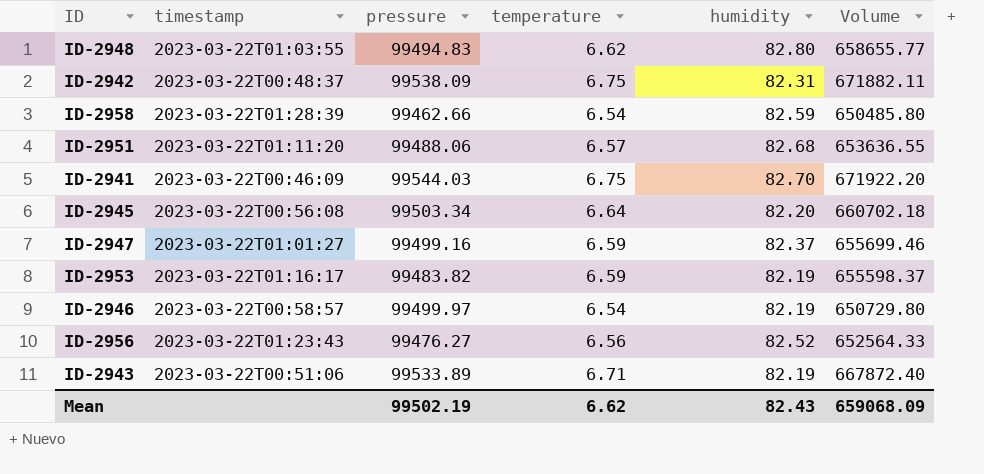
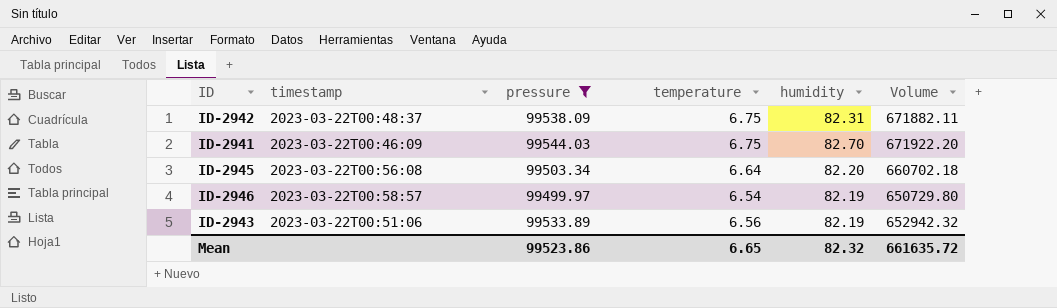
filter: none -> pressure >= 99499.97
ID-2943 | temperature: 6.71 -> 6.56
ID-2943 | Volume: 667872.40 -> 652942.32
Mean | pressure: 99502.19 -> 99523.86
Mean | temperature: 6.62 -> 6.65
Mean | humidity: 82.43 -> 82.32
Mean | Volume: 659068.09 -> 661635.72

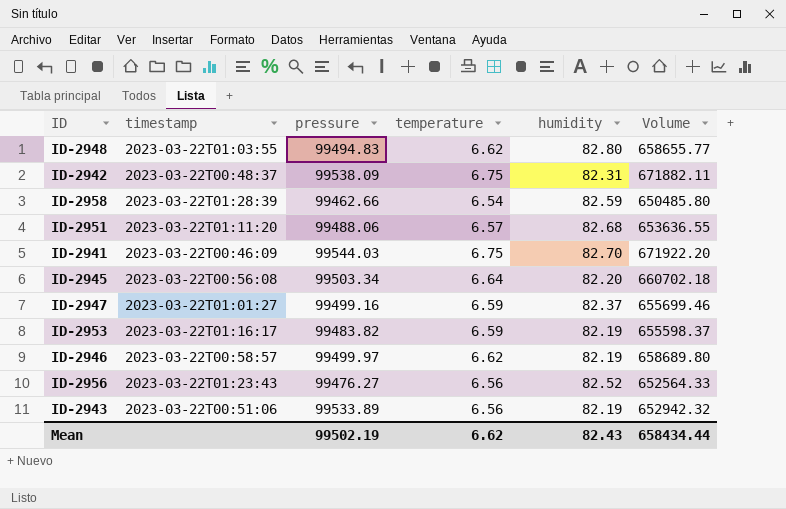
filter: pressure >= 99499.97 -> none
ID-2946 | temperature: 6.54 -> 6.62
ID-2946 | Volume: 650729.80 -> 658689.80
Mean | pressure: 99523.86 -> 99502.19
Mean | temperature: 6.65 -> 6.62
Mean | humidity: 82.32 -> 82.43
Mean | Volume: 661635.72 -> 658434.44

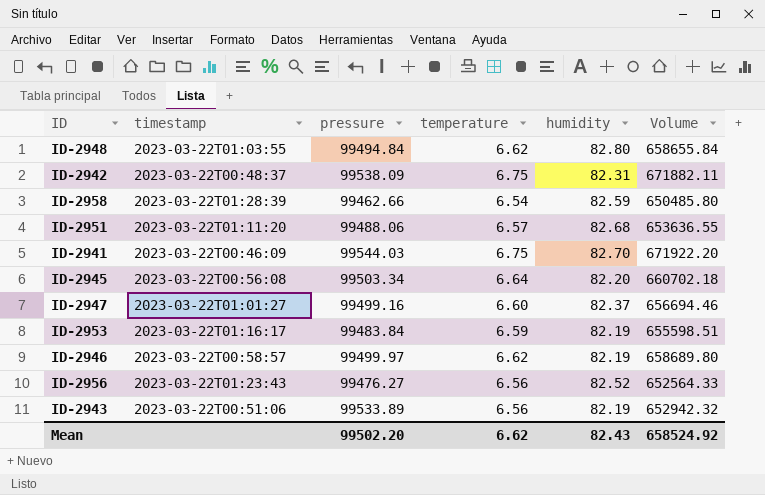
ID-2948 | pressure: 99494.83 -> 99494.84
ID-2948 | Volume: 658655.77 -> 658655.84
ID-2947 | temperature: 6.59 -> 6.60
ID-2947 | Volume: 655699.46 -> 656694.46
ID-2953 | pressure: 99483.82 -> 99483.84
ID-2953 | Volume: 655598.37 -> 655598.51
Mean | pressure: 99502.19 -> 99502.20
Mean | Volume: 658434.44 -> 658524.92

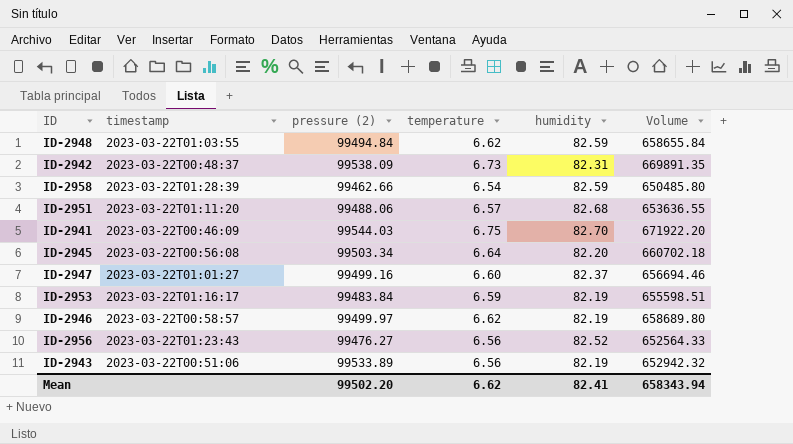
column name: pressure -> pressure (2)
ID-2948 | humidity: 82.80 -> 82.59
ID-2942 | temperature: 6.75 -> 6.73
ID-2942 | Volume: 671882.11 -> 669891.35
Mean | humidity: 82.43 -> 82.41
Mean | Volume: 658524.92 -> 658343.94

